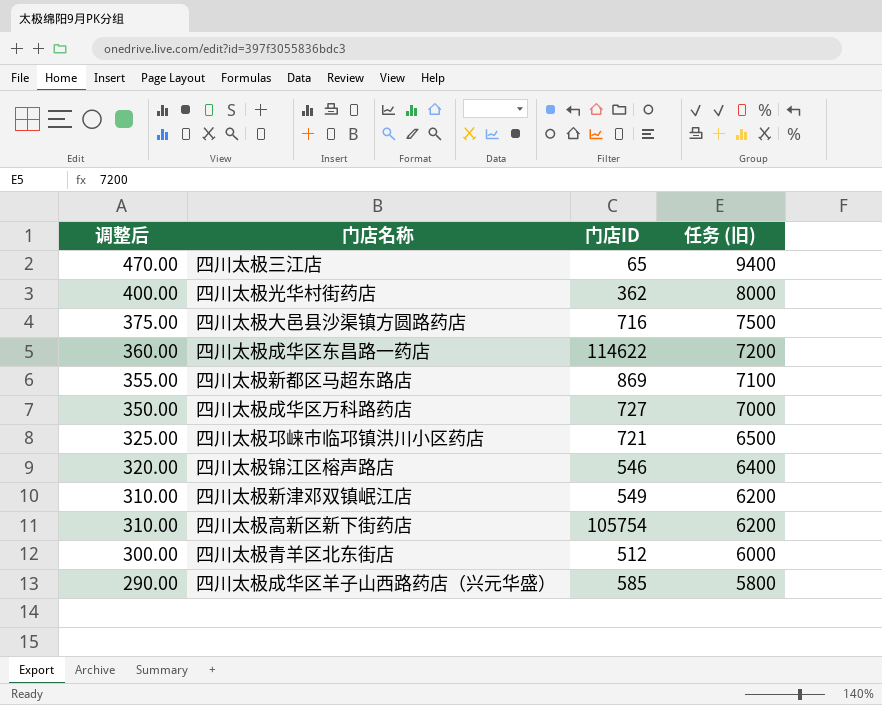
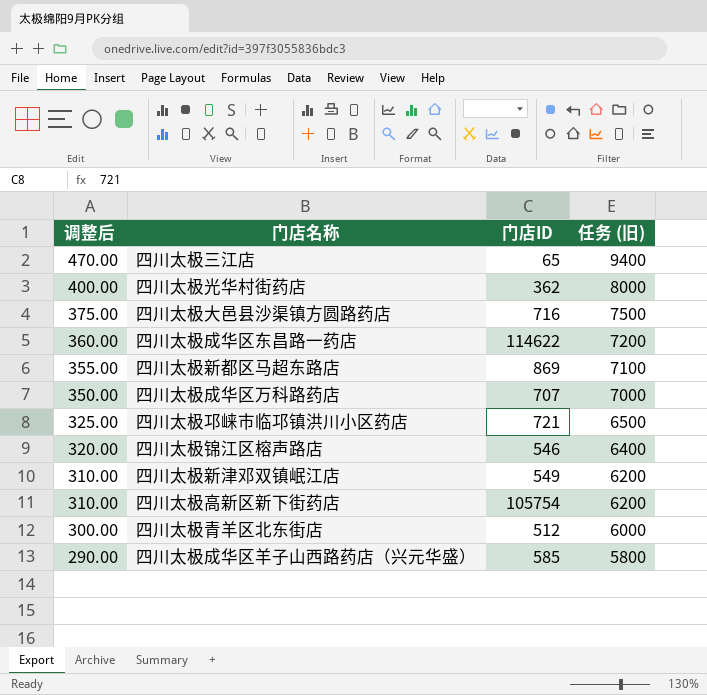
四川太极成华区万科路药店 | 门店ID: 727 -> 707

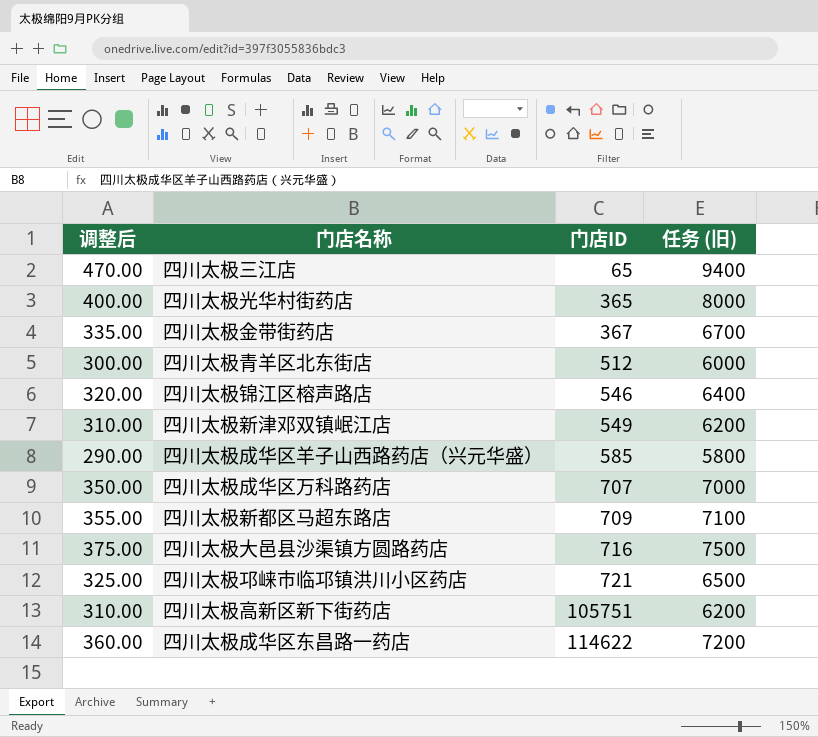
row order: 调整后 descending -> 门店ID ascending
四川太极光华村街药店 | 门店ID: 362 -> 365
row 四川太极金带街药店: none -> 335.00 | 367 | 6700
四川太极新都区马超东路店 | 门店ID: 869 -> 709
四川太极高新区新下街药店 | 门店ID: 105754 -> 105751

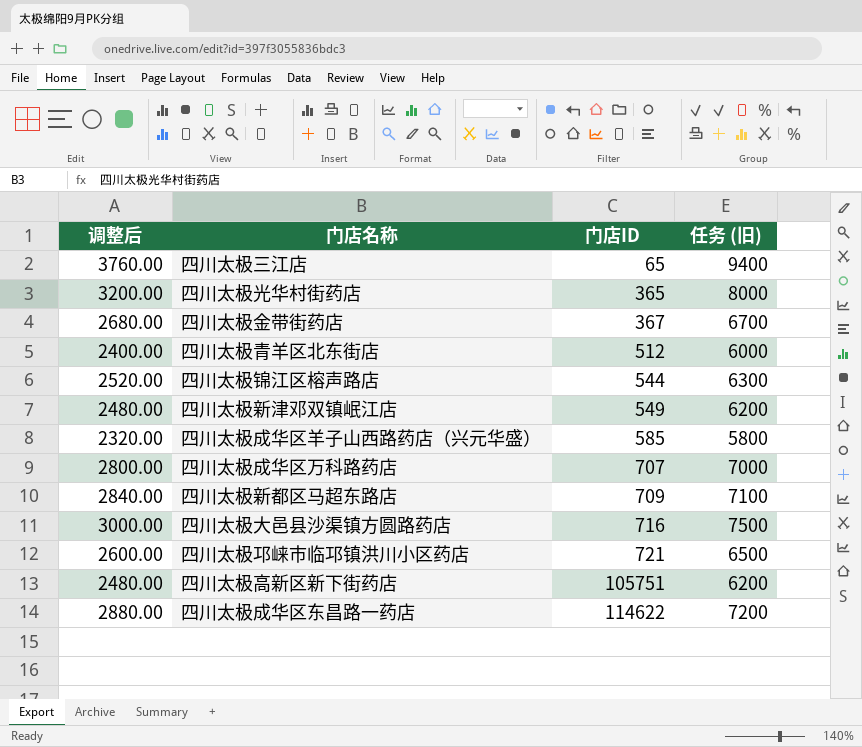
column 调整后 | formula: [任务 (旧)] * 0.05 -> [任务 (旧)] * 0.4
四川太极锦江区榕声路店 | 门店ID: 546 -> 544
四川太极锦江区榕声路店 | 任务 (旧): 6400 -> 6300

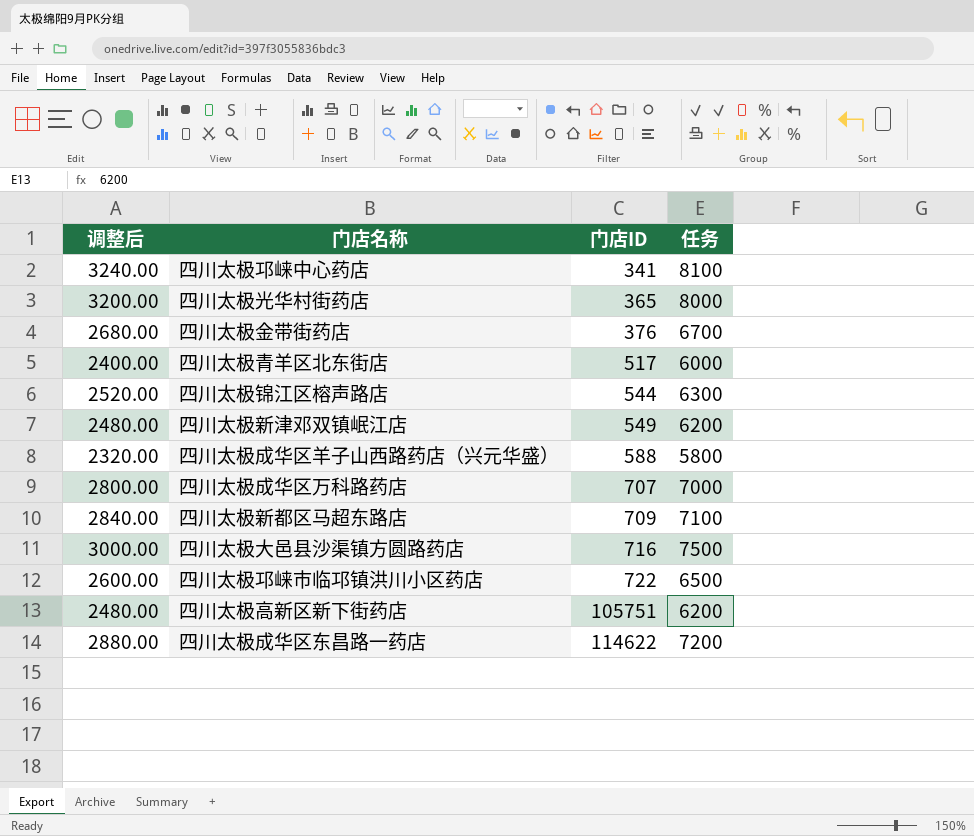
column name: 任务 (旧) -> 任务
row 四川太极三江店: 3760.00 | 65 | 9400 -> none
row 四川太极邛崃中心药店: none -> 3240.00 | 341 | 8100
四川太极金带街药店 | 门店ID: 367 -> 376
四川太极青羊区北东街店 | 门店ID: 512 -> 517
四川太极成华区羊子山西路药店（兴元华盛） | 门店ID: 585 -> 588
四川太极邛崃市临邛镇洪川小区药店 | 门店ID: 721 -> 722

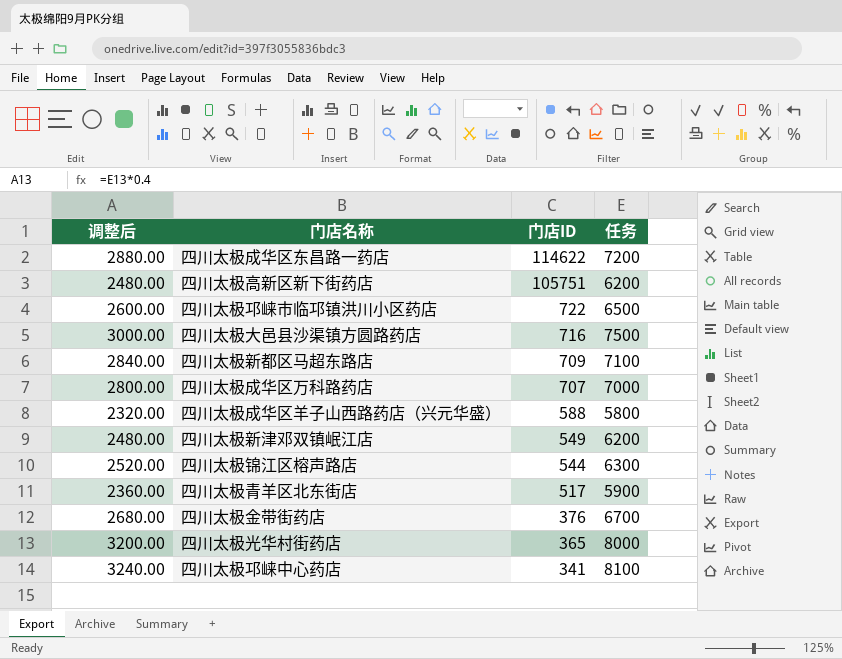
row order: 门店ID ascending -> 门店ID descending
四川太极青羊区北东街店 | 调整后: 2400.00 -> 2360.00
四川太极青羊区北东街店 | 任务: 6000 -> 5900

